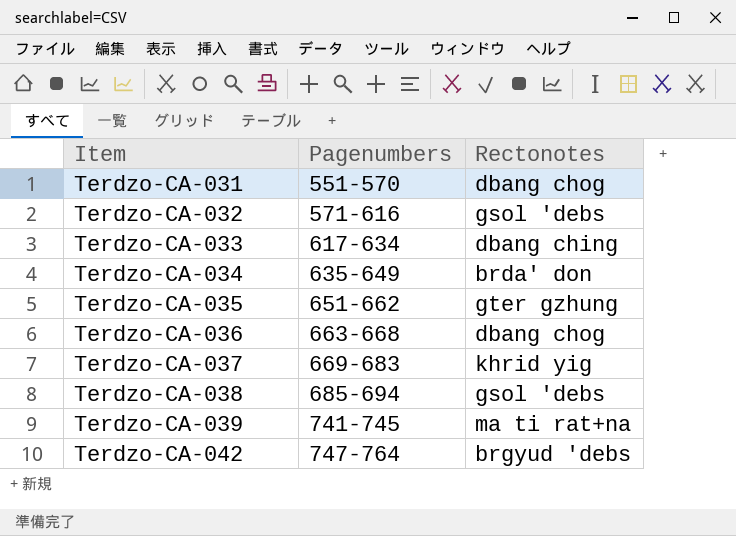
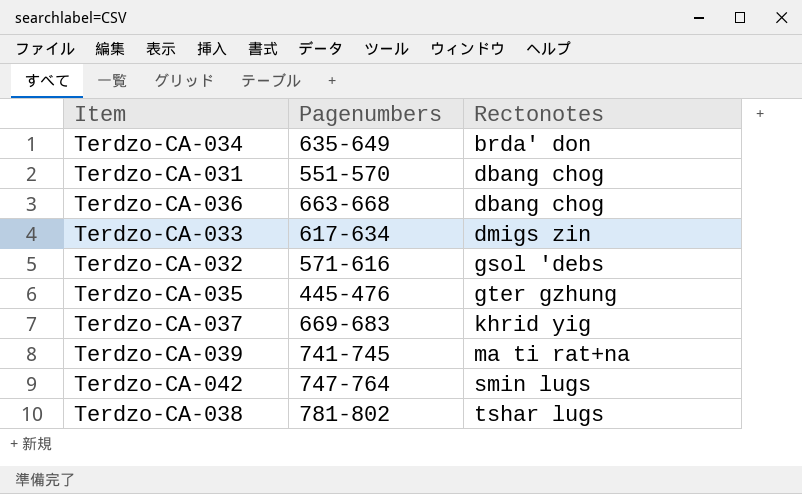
row order: Item ascending -> Rectonotes ascending
Terdzo-CA-033 | Rectonotes: dbang ching -> dmigs zin
Terdzo-CA-035 | Pagenumbers: 651-662 -> 445-476
Terdzo-CA-042 | Rectonotes: brgyud 'debs -> smin lugs
Terdzo-CA-038 | Pagenumbers: 685-694 -> 781-802
Terdzo-CA-038 | Rectonotes: gsol 'debs -> tshar lugs

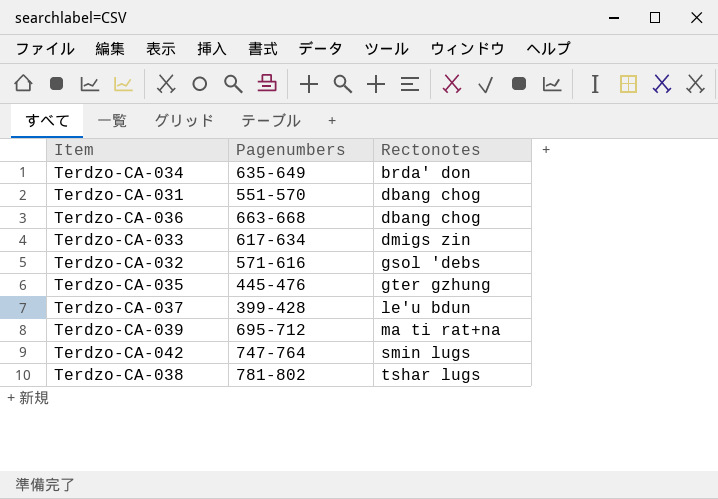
Terdzo-CA-037 | Pagenumbers: 669-683 -> 399-428
Terdzo-CA-037 | Rectonotes: khrid yig -> le'u bdun
Terdzo-CA-039 | Pagenumbers: 741-745 -> 695-712

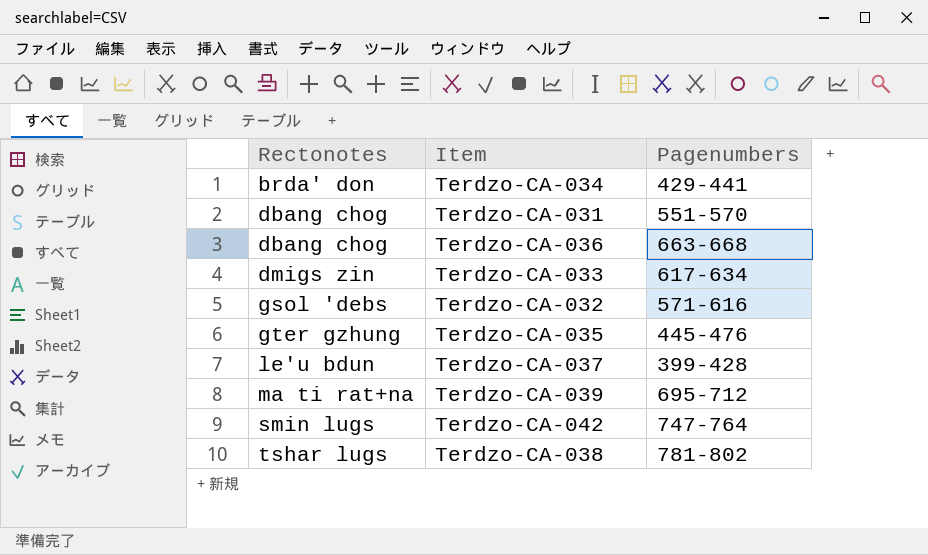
column Rectonotes | position: 3 -> 1
Terdzo-CA-034 | Pagenumbers: 635-649 -> 429-441

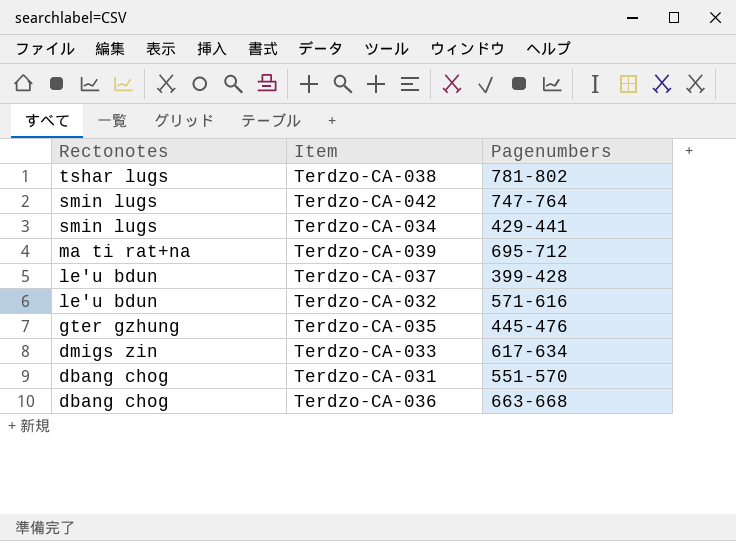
row order: Rectonotes ascending -> Rectonotes descending
Terdzo-CA-034 | Rectonotes: brda' don -> smin lugs
Terdzo-CA-032 | Rectonotes: gsol 'debs -> le'u bdun

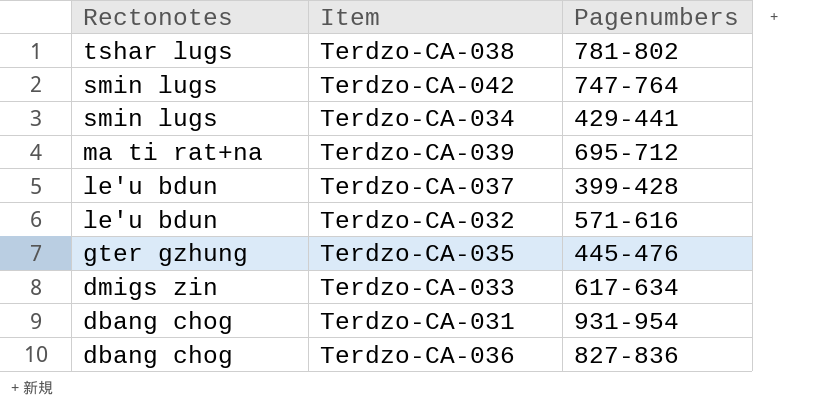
Terdzo-CA-031 | Pagenumbers: 551-570 -> 931-954
Terdzo-CA-036 | Pagenumbers: 663-668 -> 827-836

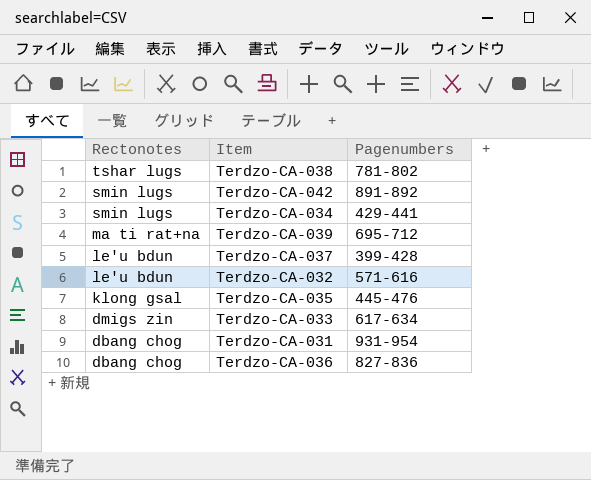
Terdzo-CA-042 | Pagenumbers: 747-764 -> 891-892
Terdzo-CA-035 | Rectonotes: gter gzhung -> klong gsal

